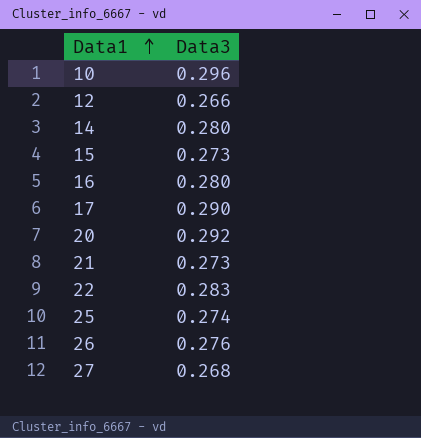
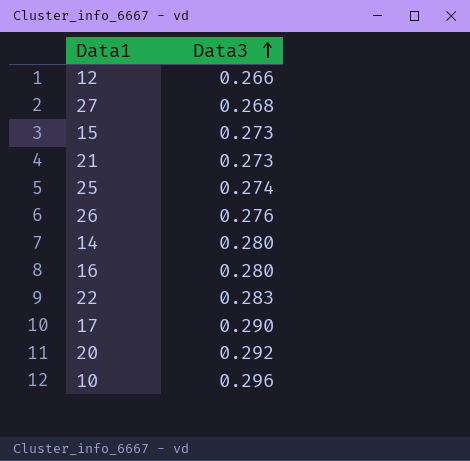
row order: Data1 ascending -> Data3 ascending

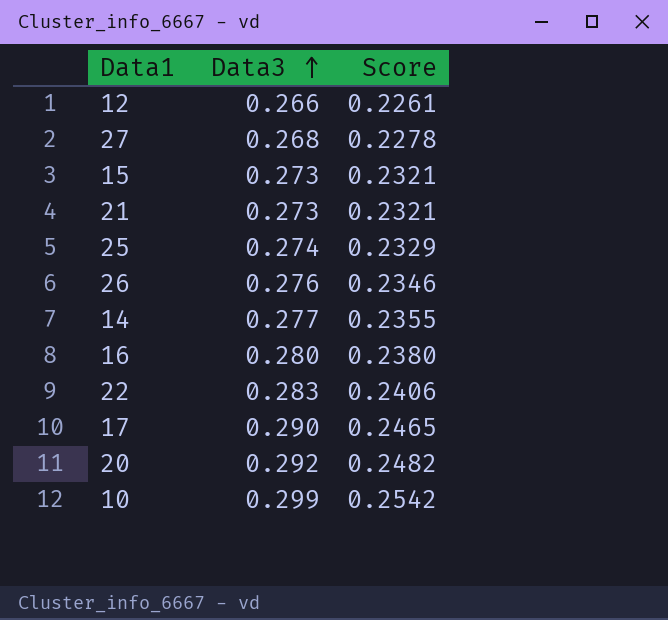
column Score | formula: none -> [Data3] * 0.85
14 | Data3: 0.280 -> 0.277
10 | Data3: 0.296 -> 0.299

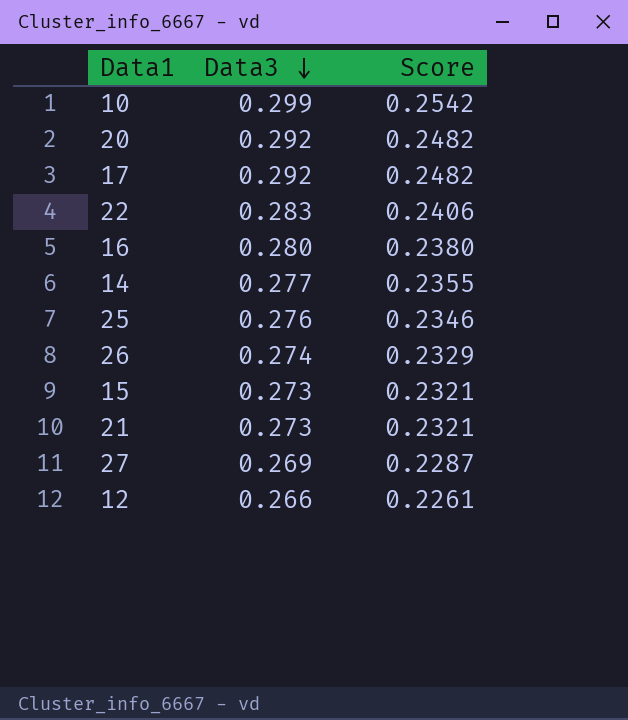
row order: Data3 ascending -> Data3 descending
17 | Data3: 0.290 -> 0.292
17 | Score: 0.2465 -> 0.2482
25 | Data3: 0.274 -> 0.276
25 | Score: 0.2329 -> 0.2346
26 | Data3: 0.276 -> 0.274
26 | Score: 0.2346 -> 0.2329
27 | Data3: 0.268 -> 0.269
27 | Score: 0.2278 -> 0.2287

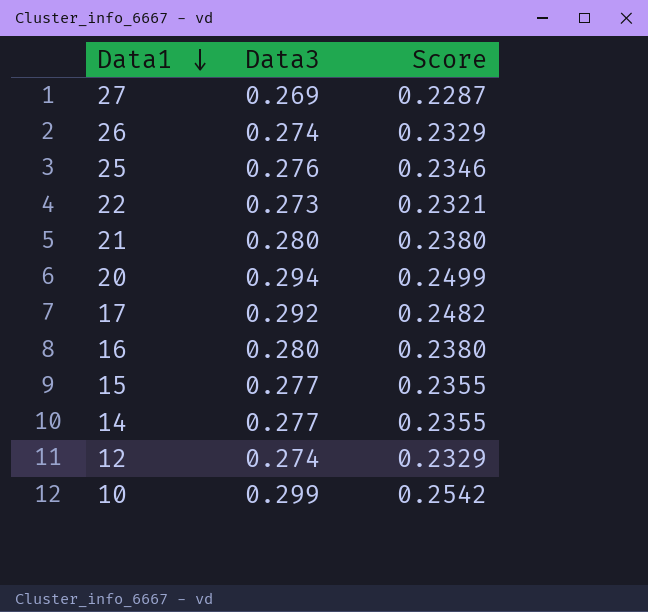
row order: Data3 descending -> Data1 descending
22 | Data3: 0.283 -> 0.273
22 | Score: 0.2406 -> 0.2321
21 | Data3: 0.273 -> 0.280
21 | Score: 0.2321 -> 0.2380
20 | Data3: 0.292 -> 0.294
20 | Score: 0.2482 -> 0.2499
15 | Data3: 0.273 -> 0.277
15 | Score: 0.2321 -> 0.2355
12 | Data3: 0.266 -> 0.274
12 | Score: 0.2261 -> 0.2329

